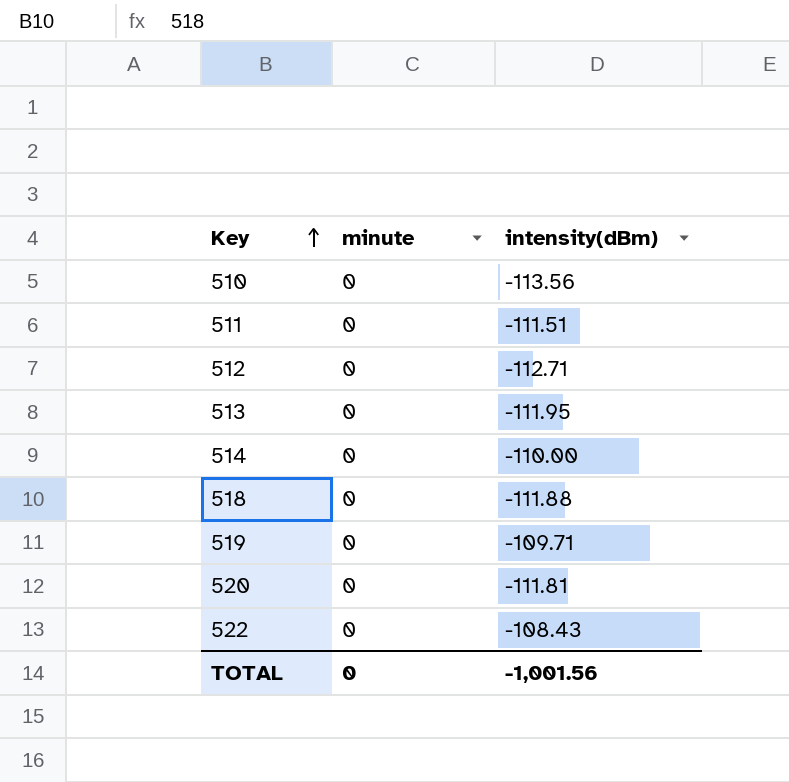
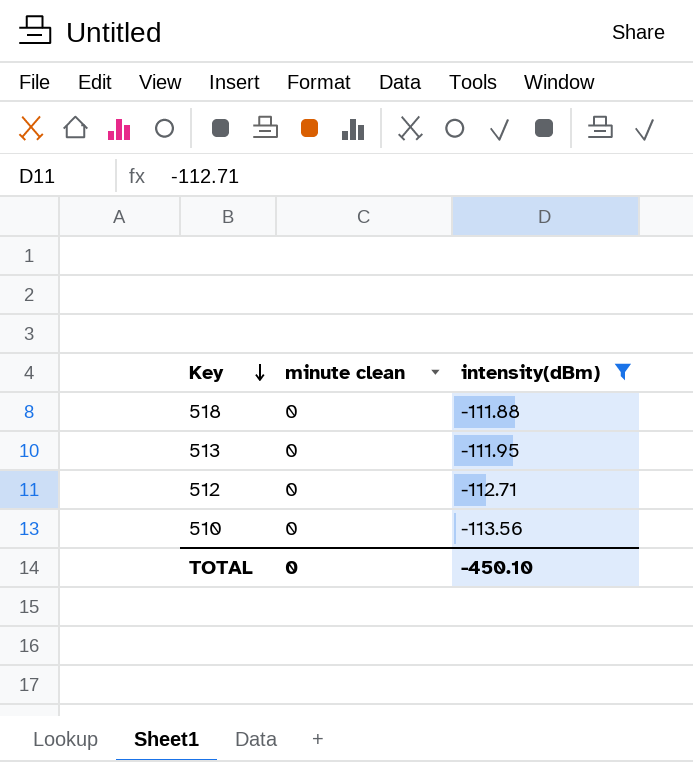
filter: none -> intensity(dBm) <= -111.88
row order: Key ascending -> Key descending
column name: minute -> minute clean
TOTAL | intensity(dBm): -1,001.56 -> -450.10

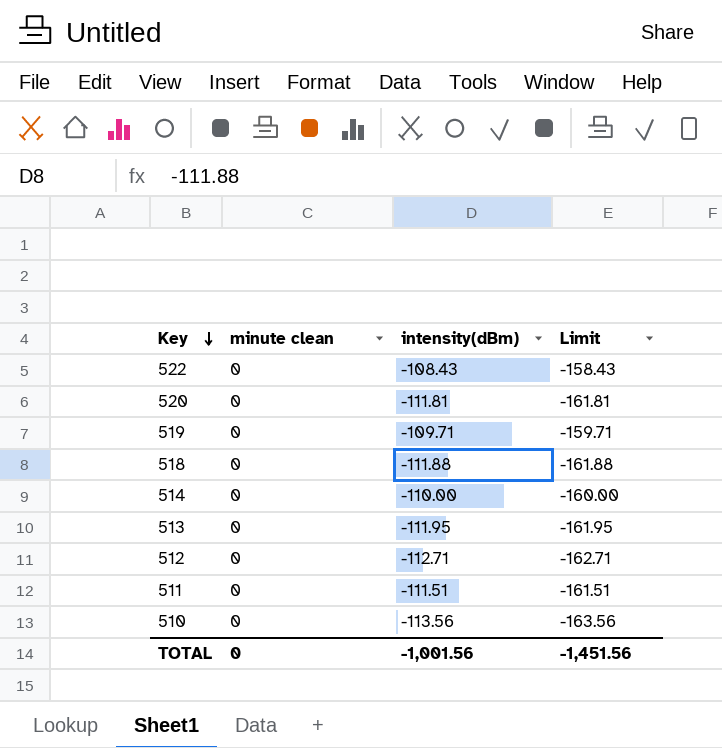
filter: intensity(dBm) <= -111.88 -> none
column Limit | formula: none -> [intensity(dBm)] - 50
TOTAL | intensity(dBm): -450.10 -> -1,001.56

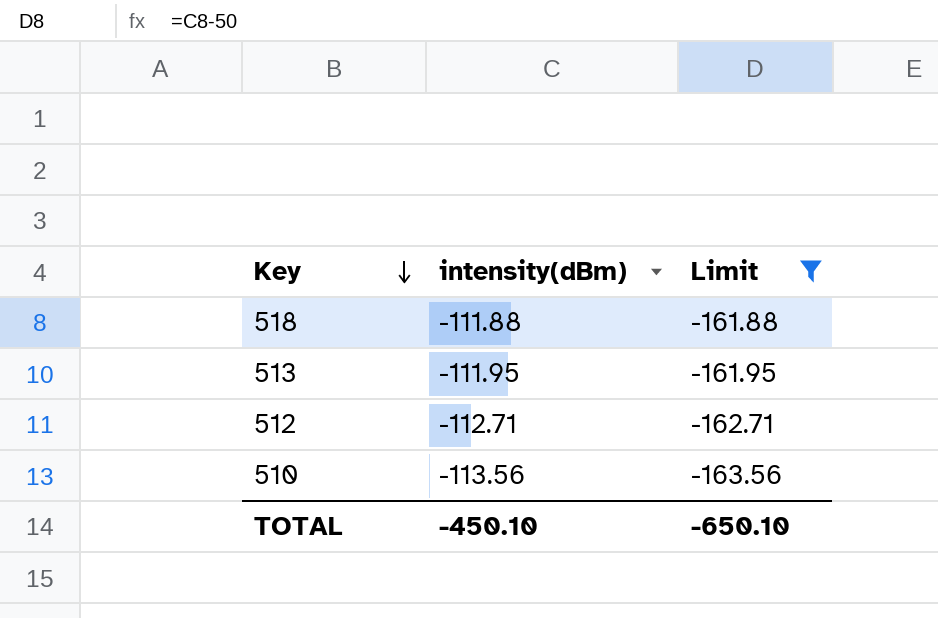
filter: none -> Limit <= -161.88
column minute clean | position: 2 -> none
TOTAL | intensity(dBm): -1,001.56 -> -450.10
TOTAL | Limit: -1,451.56 -> -650.10

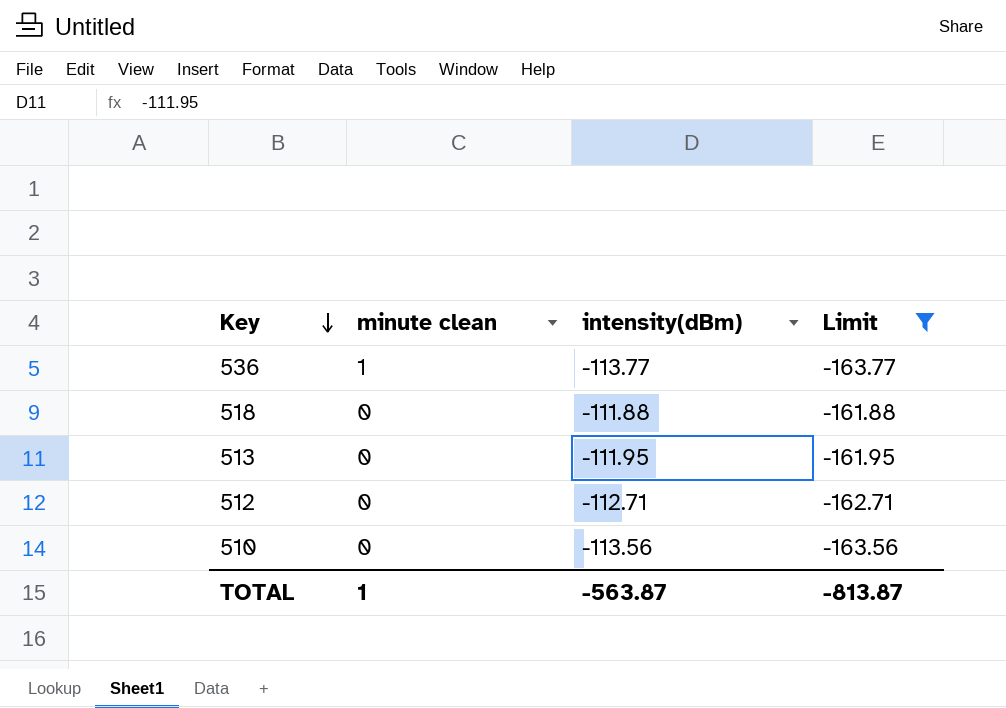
column minute clean | position: none -> 2
row 536: none -> 1 | -113.77 | -163.77
TOTAL | intensity(dBm): -450.10 -> -563.87
TOTAL | Limit: -650.10 -> -813.87

